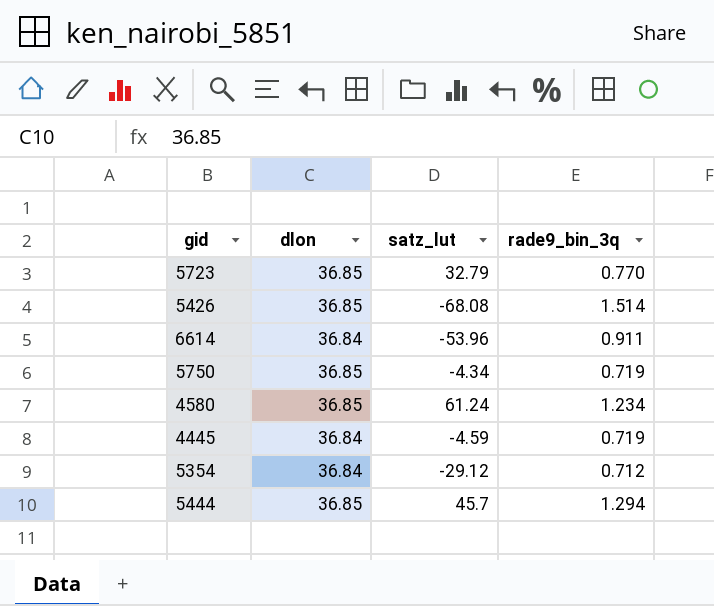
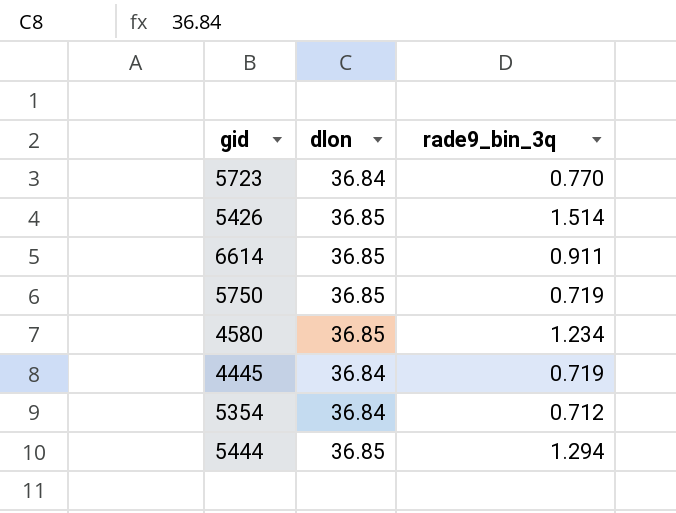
column satz_lut | position: 3 -> none
5723 | dlon: 36.85 -> 36.84
6614 | dlon: 36.84 -> 36.85

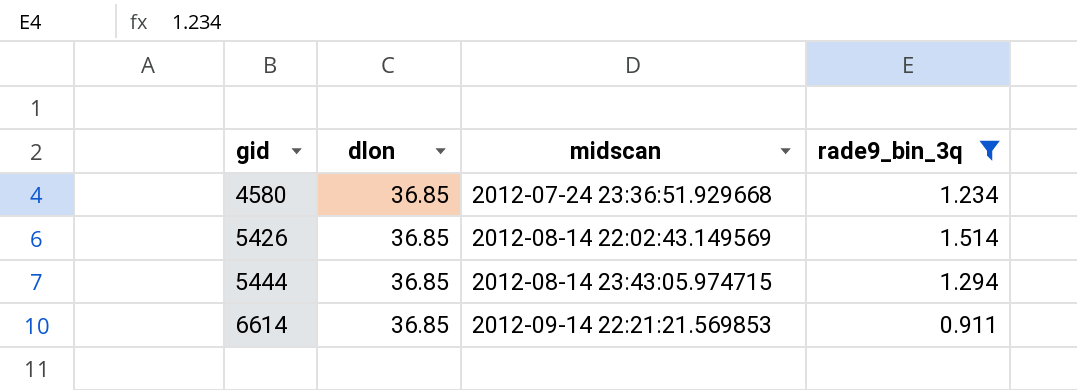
filter: none -> rade9_bin_3q >= 0.911
row order: none -> gid ascending
column midscan | position: none -> 3

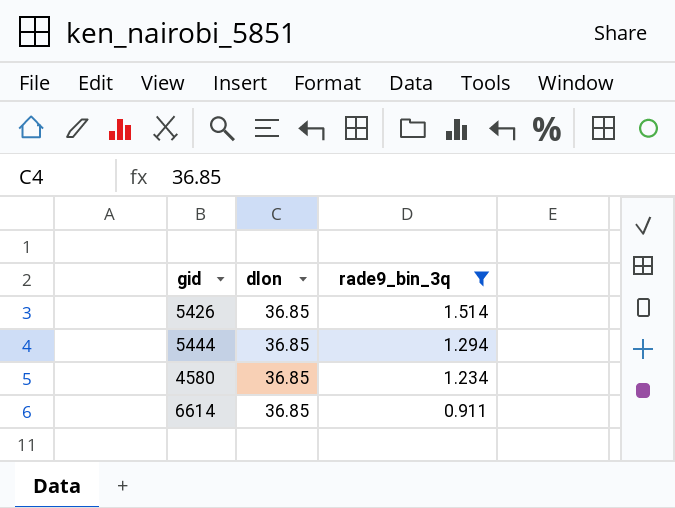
row order: gid ascending -> rade9_bin_3q descending
column midscan | position: 3 -> none

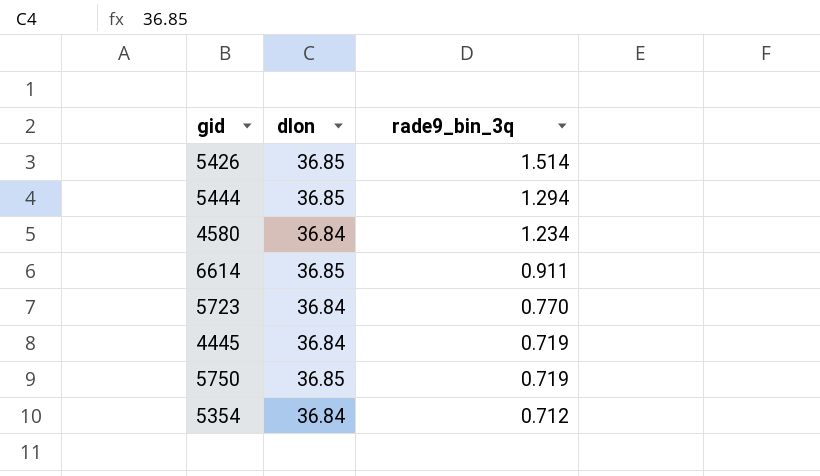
filter: rade9_bin_3q >= 0.911 -> none
4580 | dlon: 36.85 -> 36.84

